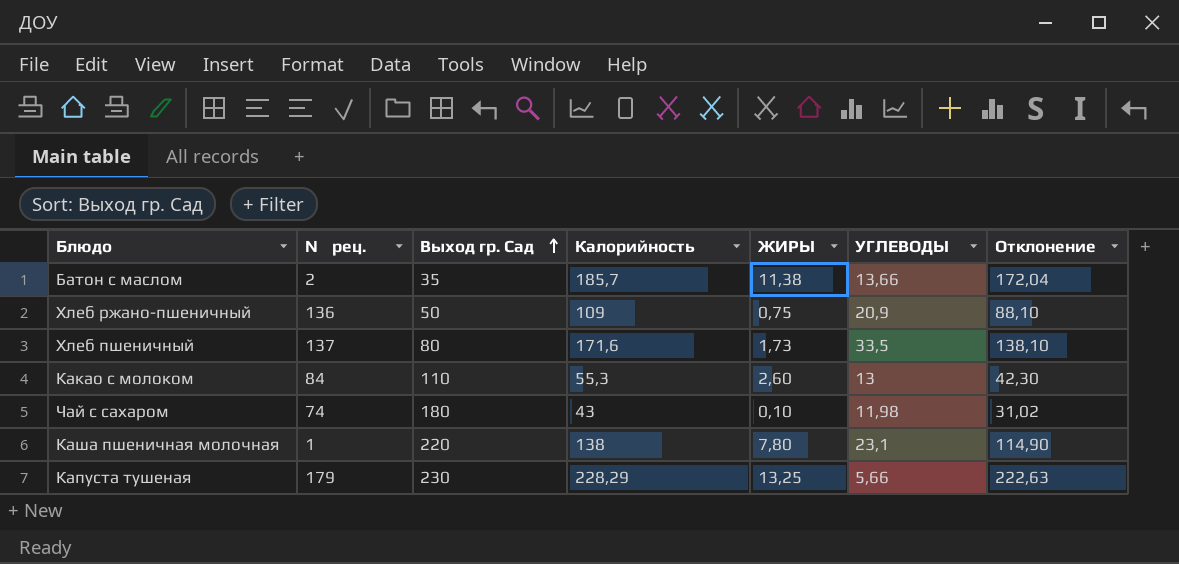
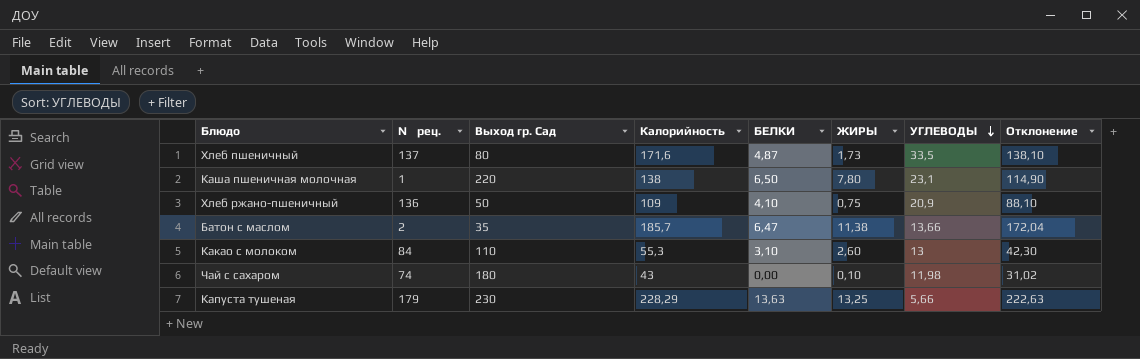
row order: Выход гр. Сад ascending -> УГЛЕВОДЫ descending
column БЕЛКИ | position: none -> 5

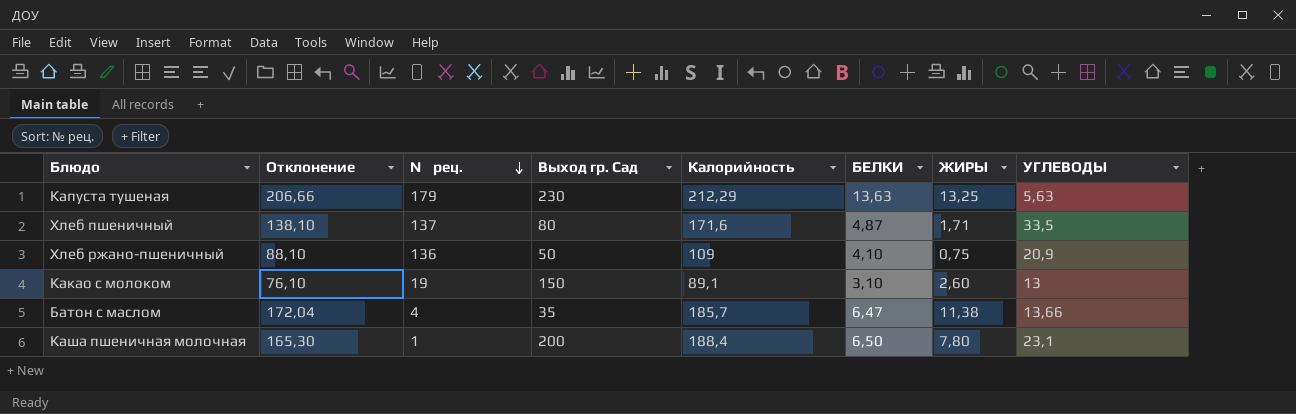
row order: УГЛЕВОДЫ descending -> № рец. descending
column Отклонение | position: 8 -> 2
row Чай с сахаром: 74 | 180 | 43 | 0,00 | 0,10 | 11,98 | 31,02 -> none
Капуста тушеная | Отклонение: 222,63 -> 206,66
Капуста тушеная | Калорийность: 228,29 -> 212,29
Капуста тушеная | УГЛЕВОДЫ: 5,66 -> 5,63
Хлеб пшеничный | ЖИРЫ: 1,73 -> 1,71
Какао с молоком | Отклонение: 42,30 -> 76,10
Какао с молоком | № рец.: 84 -> 19
Какао с молоком | Выход гр. Сад: 110 -> 150
Какао с молоком | Калорийность: 55,3 -> 89,1
Батон с маслом | № рец.: 2 -> 4
Каша пшеничная молочная | Отклонение: 114,90 -> 165,30
Каша пшеничная молочная | Выход гр. Сад: 220 -> 200
Каша пшеничная молочная | Калорийность: 138 -> 188,4

